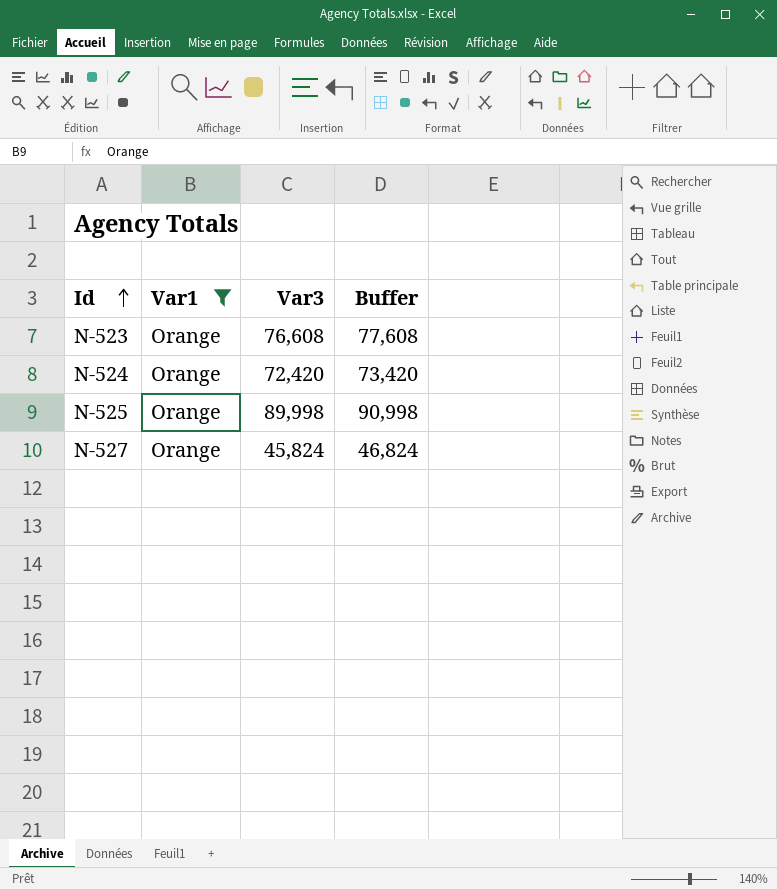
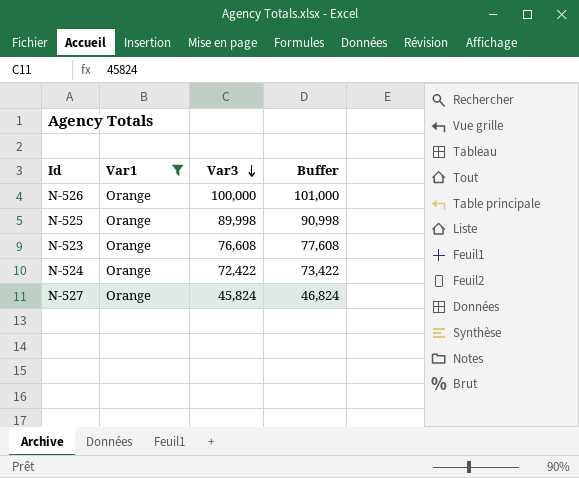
row order: Id ascending -> Var3 descending
row N-526: none -> Orange | 100,000 | 101,000
N-524 | Var3: 72,420 -> 72,422
N-524 | Buffer: 73,420 -> 73,422

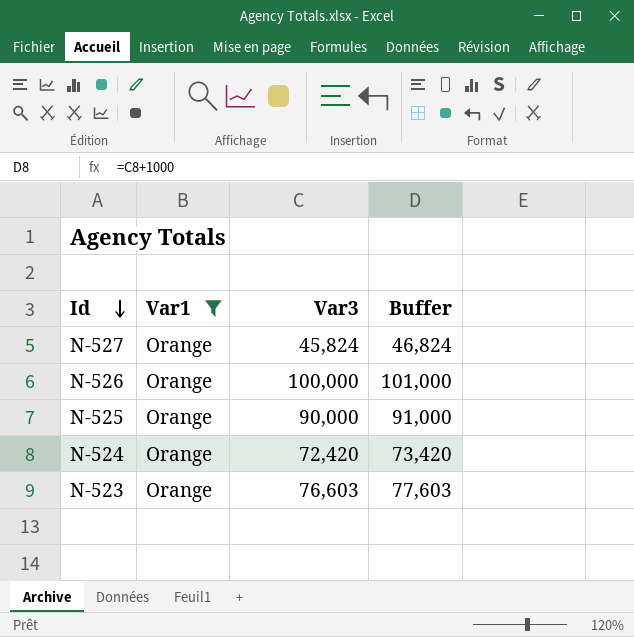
row order: Var3 descending -> Id descending
N-525 | Var3: 89,998 -> 90,000
N-525 | Buffer: 90,998 -> 91,000
N-524 | Var3: 72,422 -> 72,420
N-524 | Buffer: 73,422 -> 73,420
N-523 | Var3: 76,608 -> 76,603
N-523 | Buffer: 77,608 -> 77,603

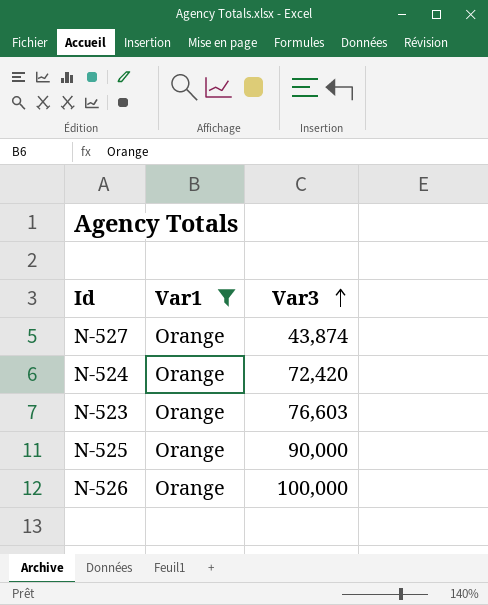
row order: Id descending -> Var3 ascending
column Buffer | formula: [Var3] + 1000 -> none
N-527 | Var3: 45,824 -> 43,874

